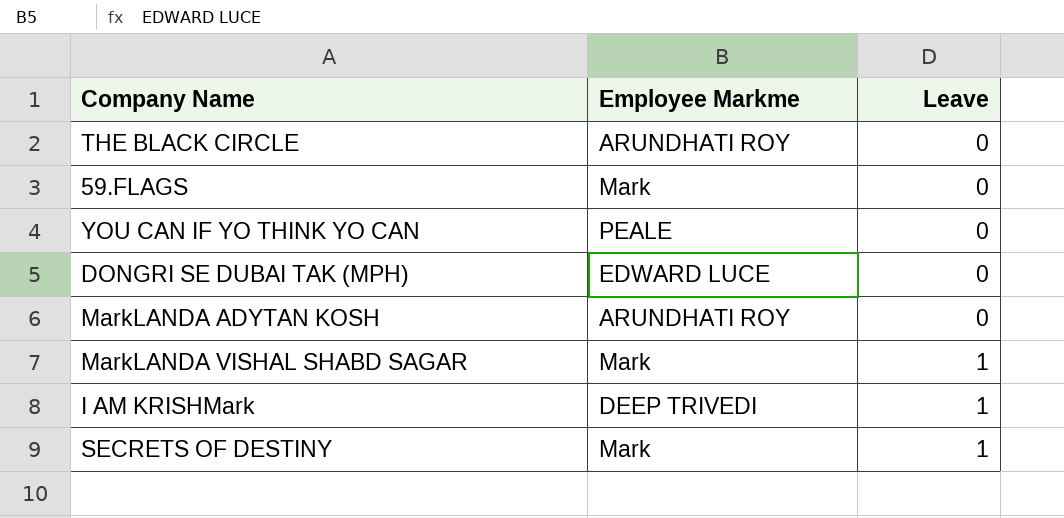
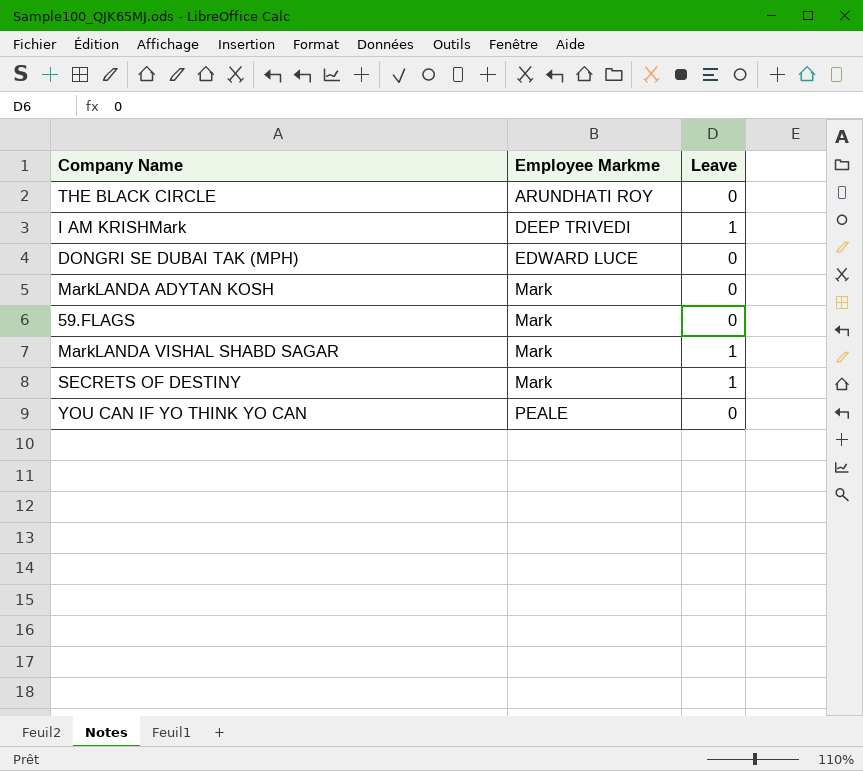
row order: Leave ascending -> Employee Markme ascending
MarkLANDA ADYTAN KOSH | Employee Markme: ARUNDHATI ROY -> Mark

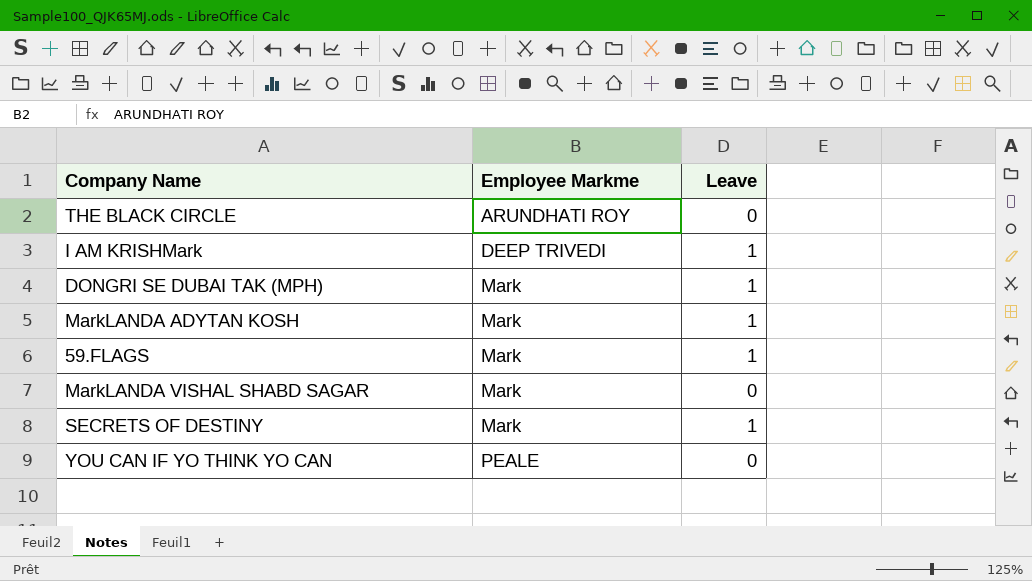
DONGRI SE DUBAI TAK (MPH) | Employee Markme: EDWARD LUCE -> Mark
DONGRI SE DUBAI TAK (MPH) | Leave: 0 -> 1
MarkLANDA ADYTAN KOSH | Leave: 0 -> 1
59.FLAGS | Leave: 0 -> 1
MarkLANDA VISHAL SHABD SAGAR | Leave: 1 -> 0

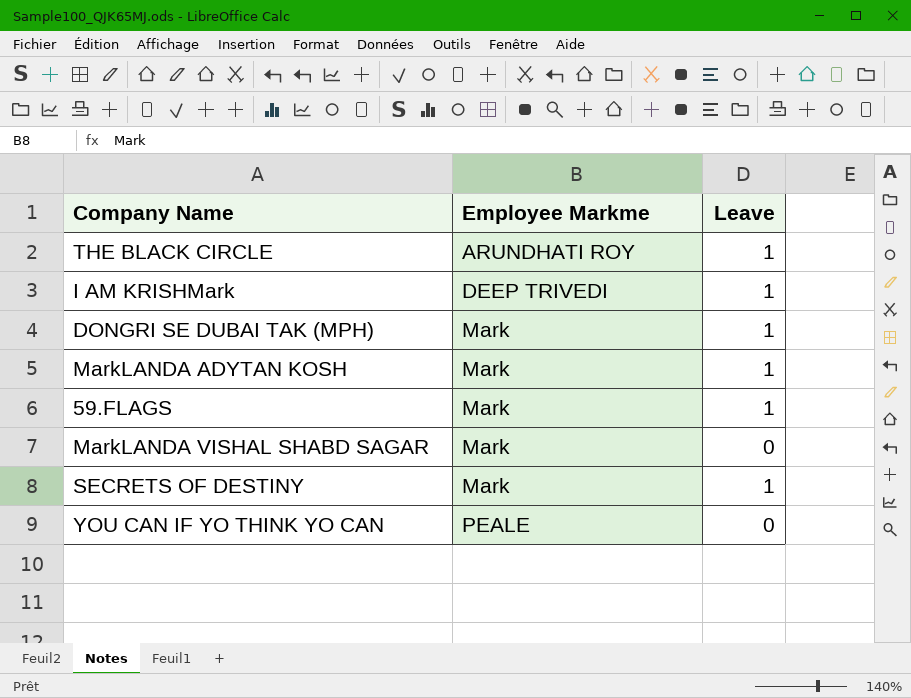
THE BLACK CIRCLE | Leave: 0 -> 1

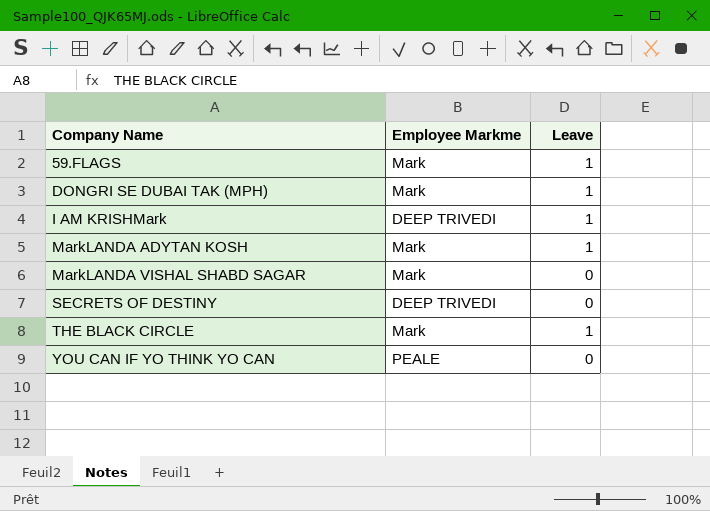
row order: Employee Markme ascending -> Company Name ascending
SECRETS OF DESTINY | Employee Markme: Mark -> DEEP TRIVEDI
SECRETS OF DESTINY | Leave: 1 -> 0
THE BLACK CIRCLE | Employee Markme: ARUNDHATI ROY -> Mark

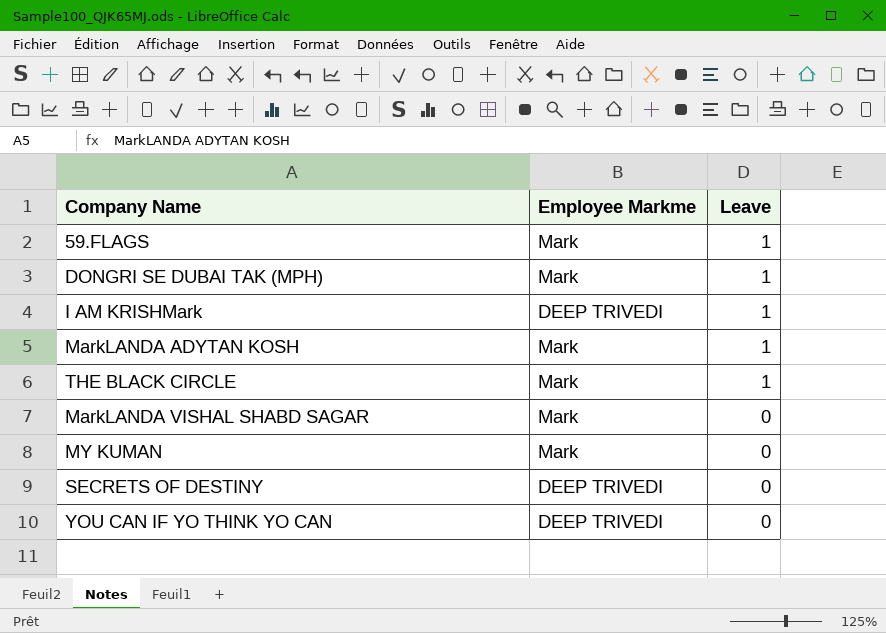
row order: Company Name ascending -> Leave descending
row MY KUMAN: none -> Mark | 0
YOU CAN IF YO THINK YO CAN | Employee Markme: PEALE -> DEEP TRIVEDI

